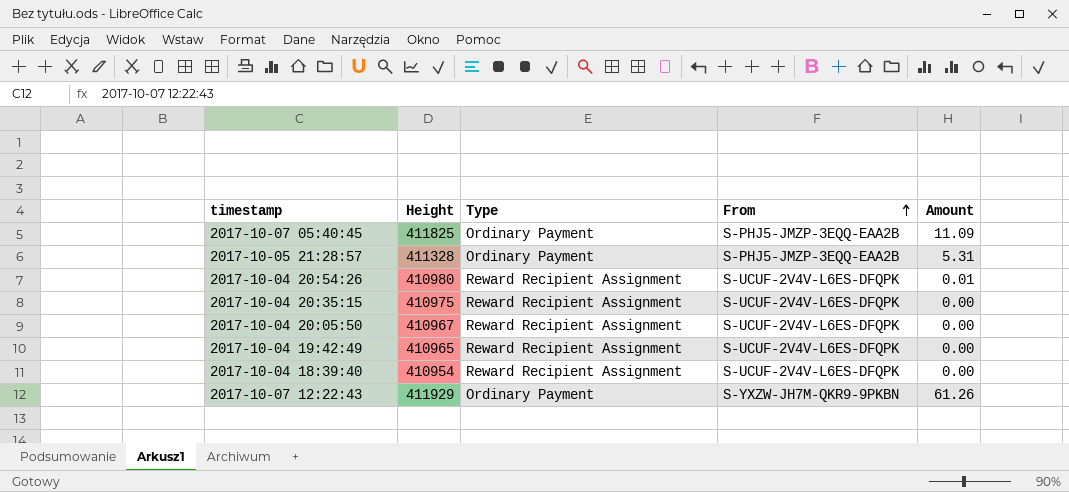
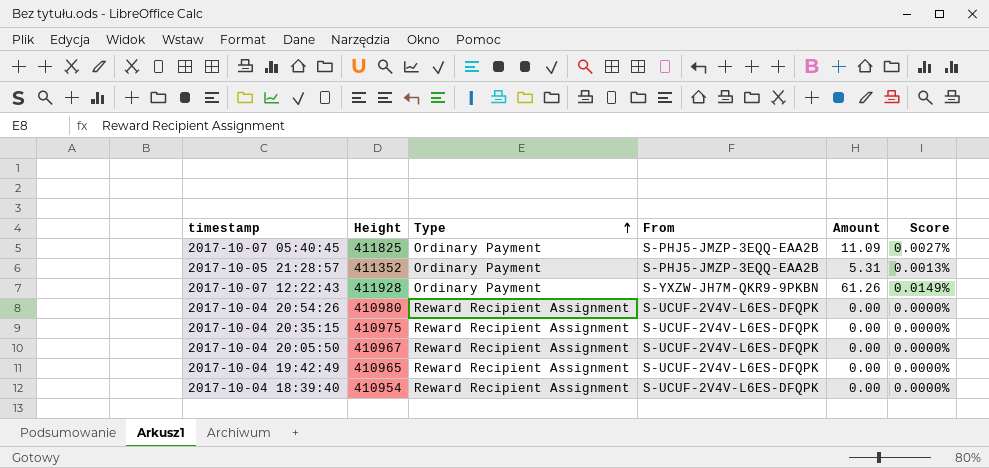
row order: From ascending -> Type ascending
column Score | formula: none -> [Amount] / [Height]
2017-10-05 21:28:57 | Height: 411328 -> 411352
2017-10-07 12:22:43 | Height: 411929 -> 411928
2017-10-04 20:54:26 | Amount: 0.01 -> 0.00

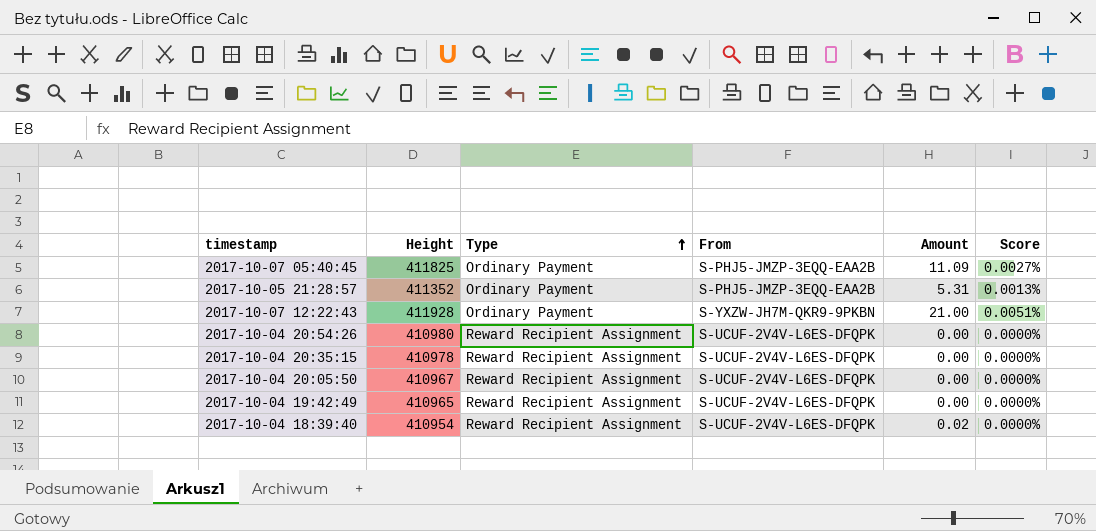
2017-10-07 12:22:43 | Amount: 61.26 -> 21.00
2017-10-07 12:22:43 | Score: 0.0149% -> 0.0051%
2017-10-04 20:35:15 | Height: 410975 -> 410978
2017-10-04 18:39:40 | Amount: 0.00 -> 0.02

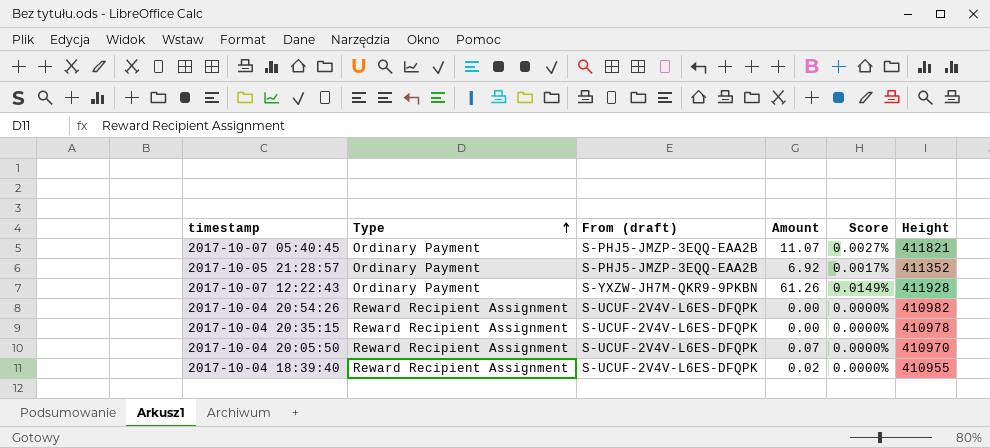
column name: From -> From (draft)
column Height | position: 2 -> 6
row 2017-10-04 19:42:49: 410965 | Reward Recipient Assignment | S-UCUF-2V4V-L6ES-DFQPK | 0.00 | 0.0000% -> none
2017-10-07 05:40:45 | Amount: 11.09 -> 11.07
2017-10-07 05:40:45 | Height: 411825 -> 411821
2017-10-05 21:28:57 | Amount: 5.31 -> 6.92
2017-10-05 21:28:57 | Score: 0.0013% -> 0.0017%
2017-10-07 12:22:43 | Amount: 21.00 -> 61.26
2017-10-07 12:22:43 | Score: 0.0051% -> 0.0149%
2017-10-04 20:54:26 | Height: 410980 -> 410982
2017-10-04 20:05:50 | Amount: 0.00 -> 0.07
2017-10-04 20:05:50 | Height: 410967 -> 410970
2017-10-04 18:39:40 | Height: 410954 -> 410955

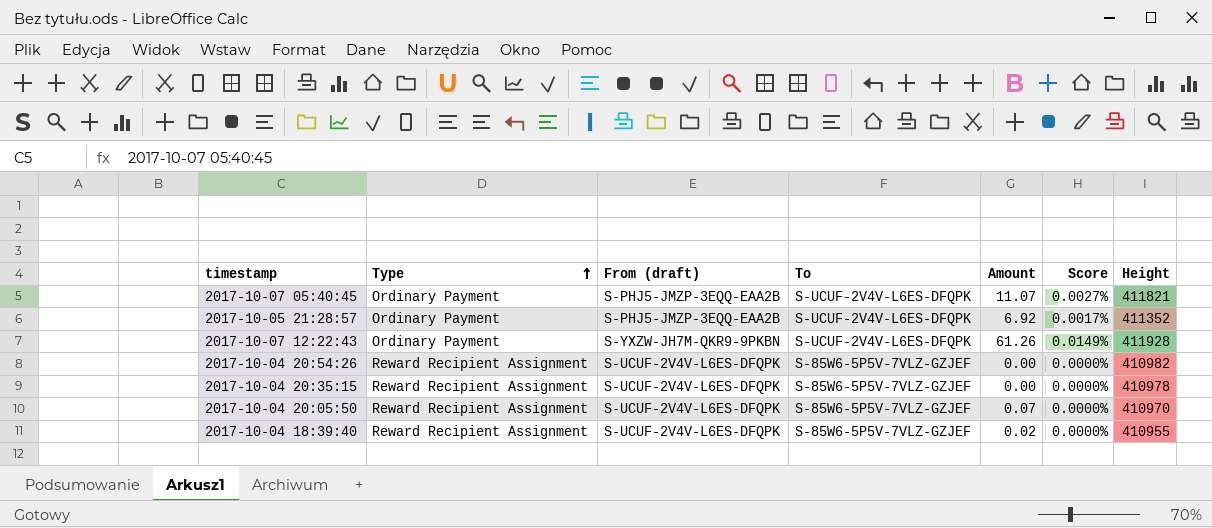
column To | position: none -> 4

